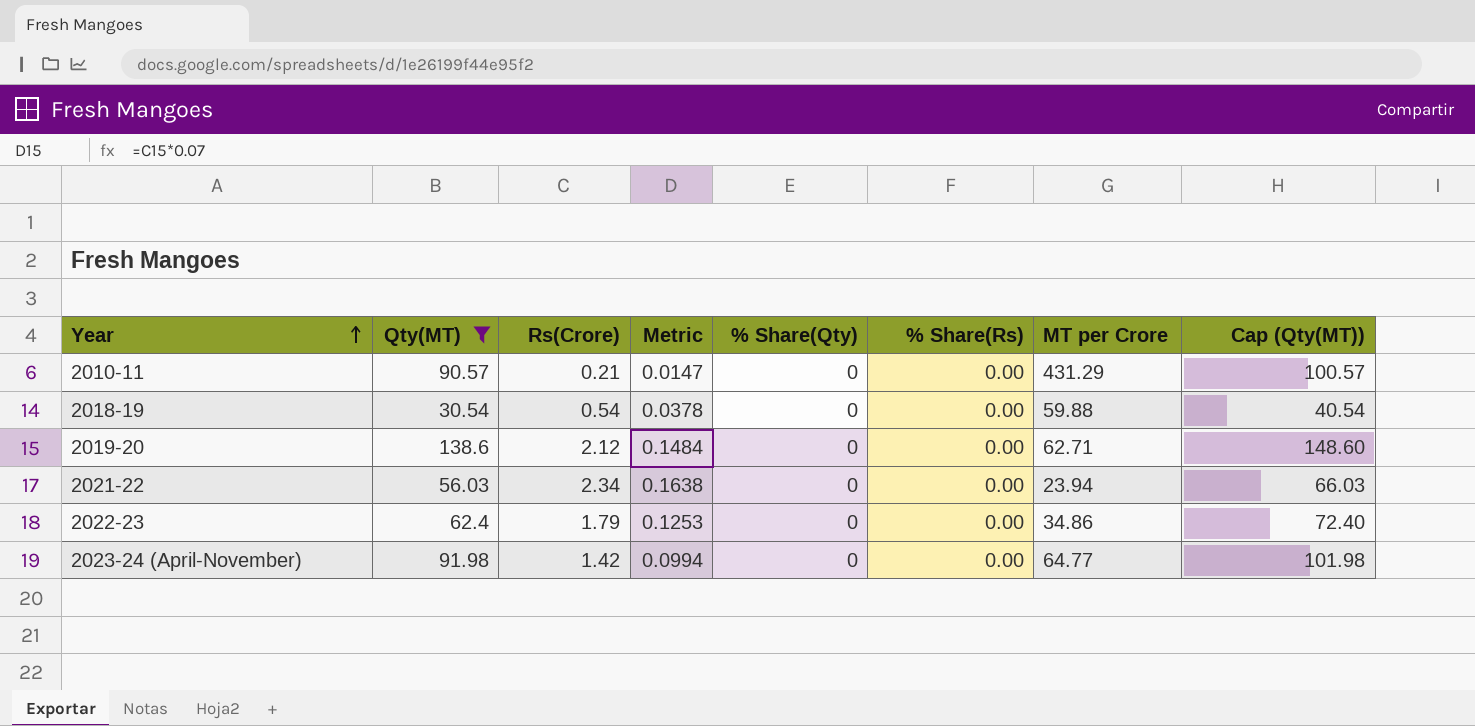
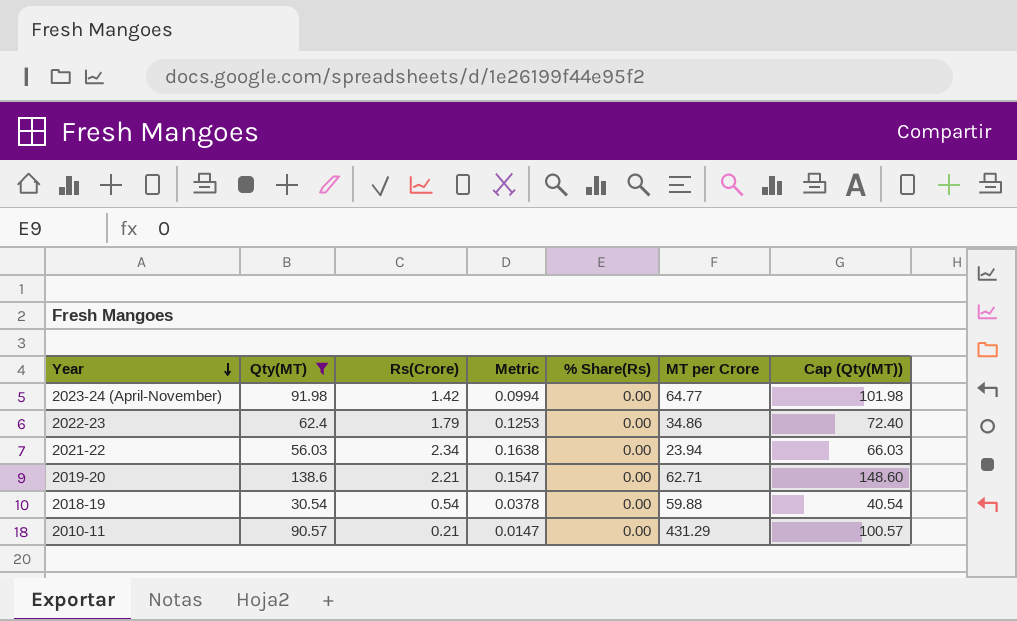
row order: Year ascending -> Year descending
column % Share(Qty) | position: 5 -> none
2019-20 | Rs(Crore): 2.12 -> 2.21
2019-20 | Metric: 0.1484 -> 0.1547

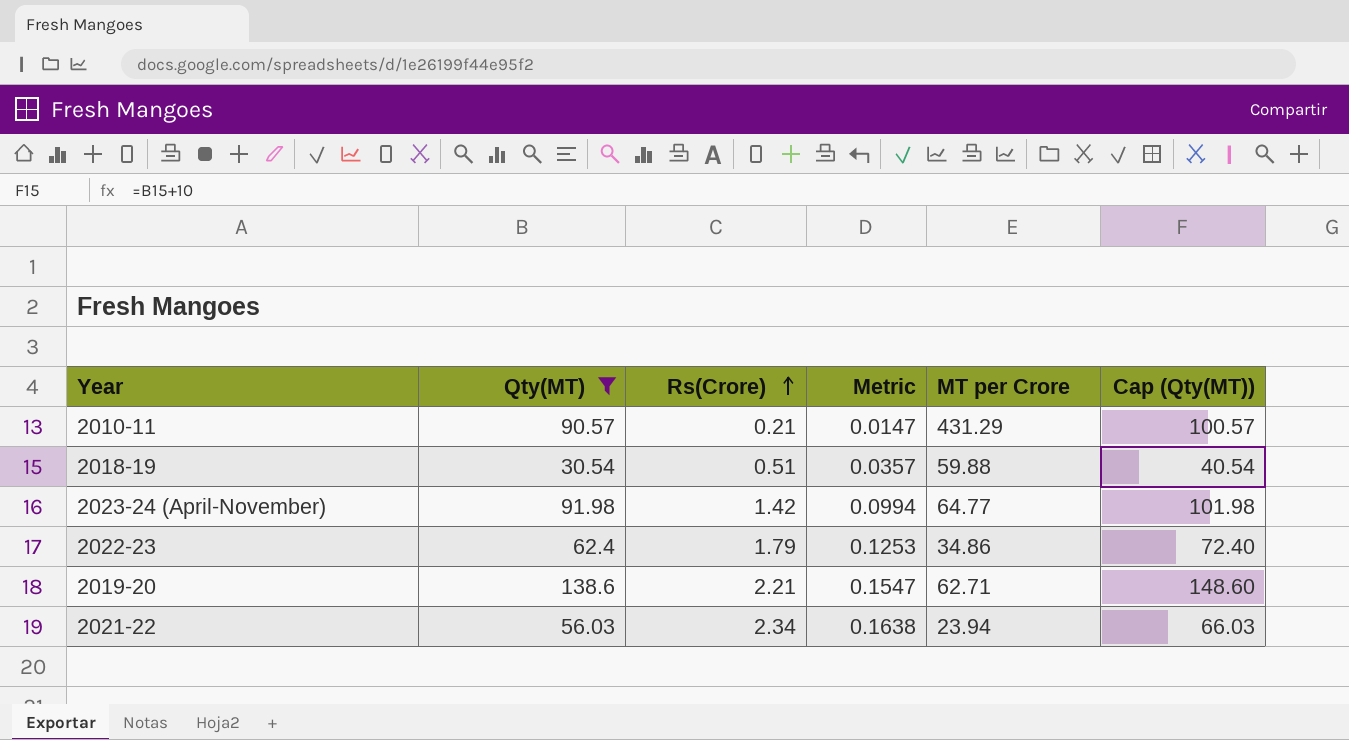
row order: Year descending -> Rs(Crore) ascending
column % Share(Rs) | position: 5 -> none
2018-19 | Rs(Crore): 0.54 -> 0.51
2018-19 | Metric: 0.0378 -> 0.0357

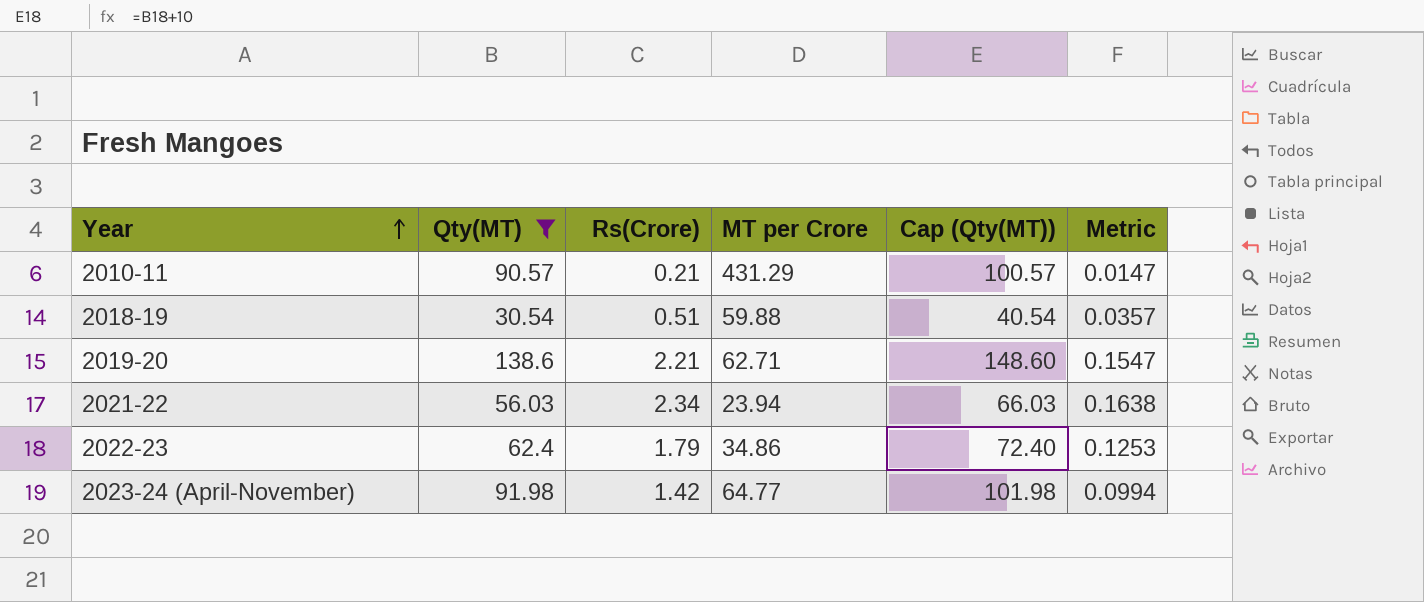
row order: Rs(Crore) ascending -> Year ascending
column Metric | position: 4 -> 6

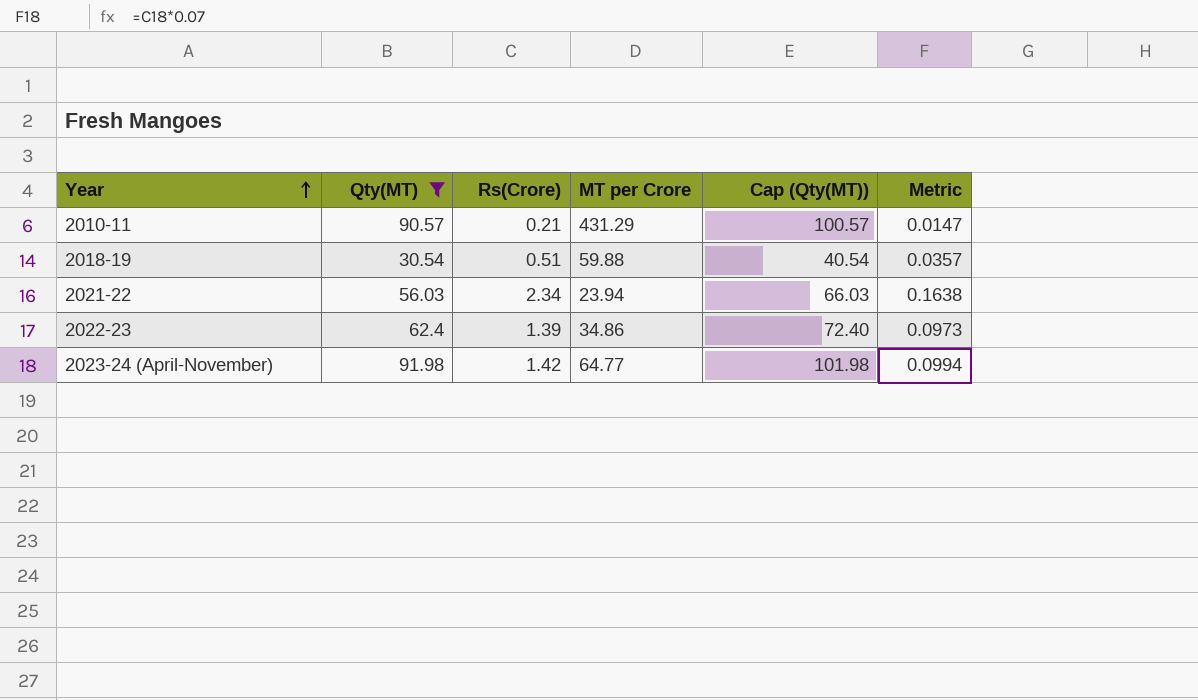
row 2019-20: 138.6 | 2.21 | 62.71 | 148.60 | 0.1547 -> none
2022-23 | Rs(Crore): 1.79 -> 1.39
2022-23 | Metric: 0.1253 -> 0.0973

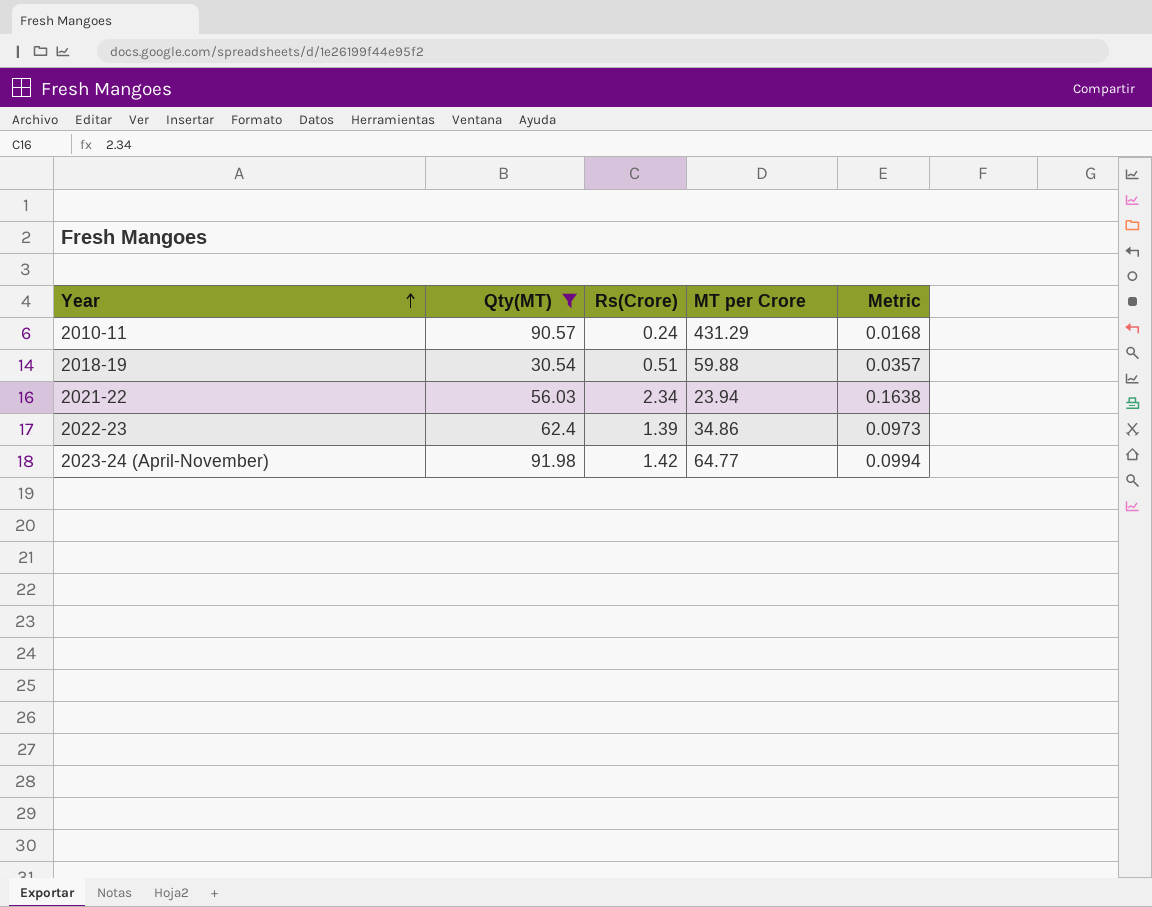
column Cap (Qty(MT)) | formula: [Qty(MT)] + 10 -> none
2010-11 | Rs(Crore): 0.21 -> 0.24
2010-11 | Metric: 0.0147 -> 0.0168

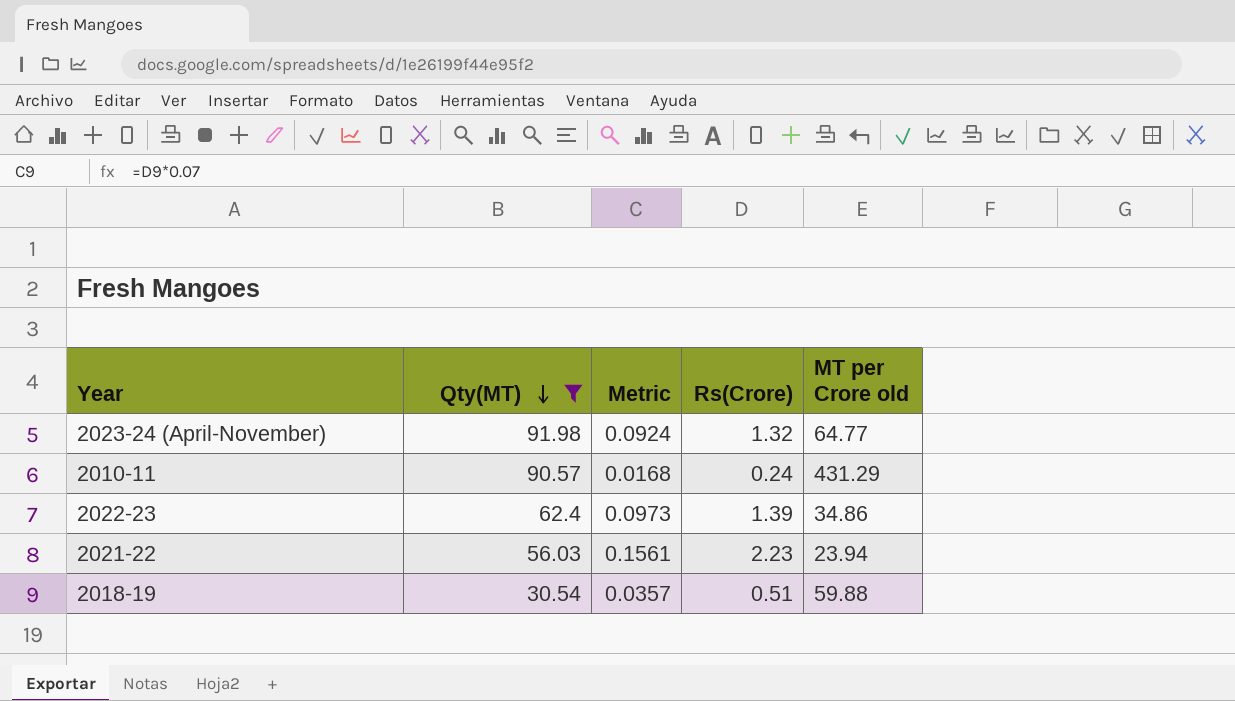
row order: Year ascending -> Qty(MT) descending
column Metric | position: 5 -> 3
column name: MT per Crore -> MT per Crore old
2023-24 (April-November) | Metric: 0.0994 -> 0.0924
2023-24 (April-November) | Rs(Crore): 1.42 -> 1.32
2021-22 | Metric: 0.1638 -> 0.1561
2021-22 | Rs(Crore): 2.34 -> 2.23

